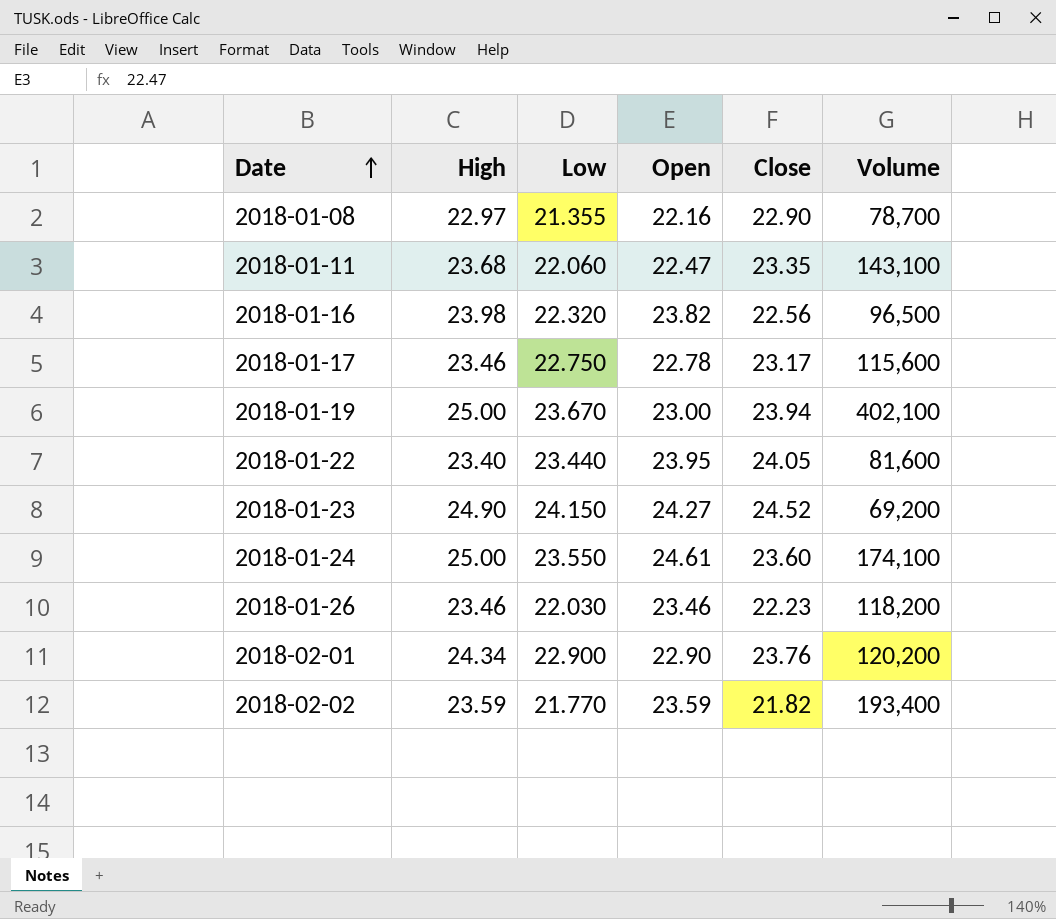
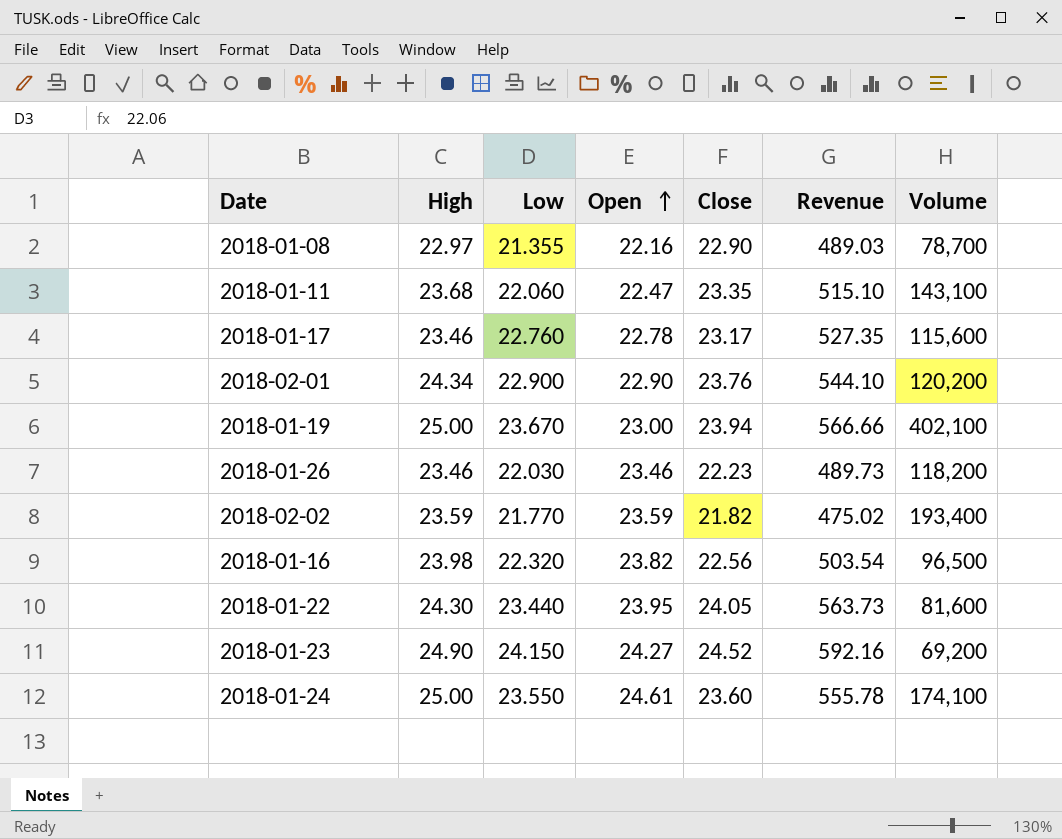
row order: Date ascending -> Open ascending
column Revenue | formula: none -> [Low] * [Close]
2018-01-17 | Low: 22.750 -> 22.760
2018-01-22 | High: 23.40 -> 24.30

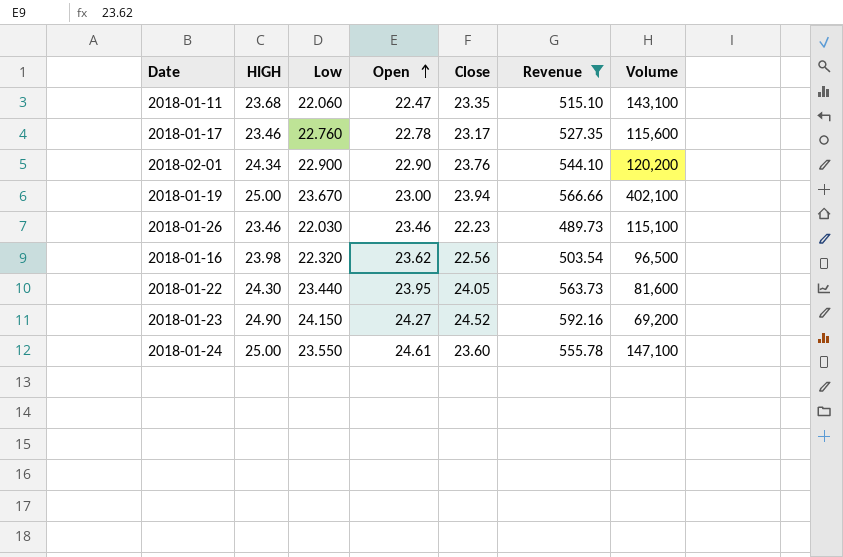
filter: none -> Revenue >= 489.73
column name: High -> HIGH
2018-01-26 | Volume: 118,200 -> 115,100
2018-01-16 | Open: 23.82 -> 23.62
2018-01-24 | Volume: 174,100 -> 147,100

